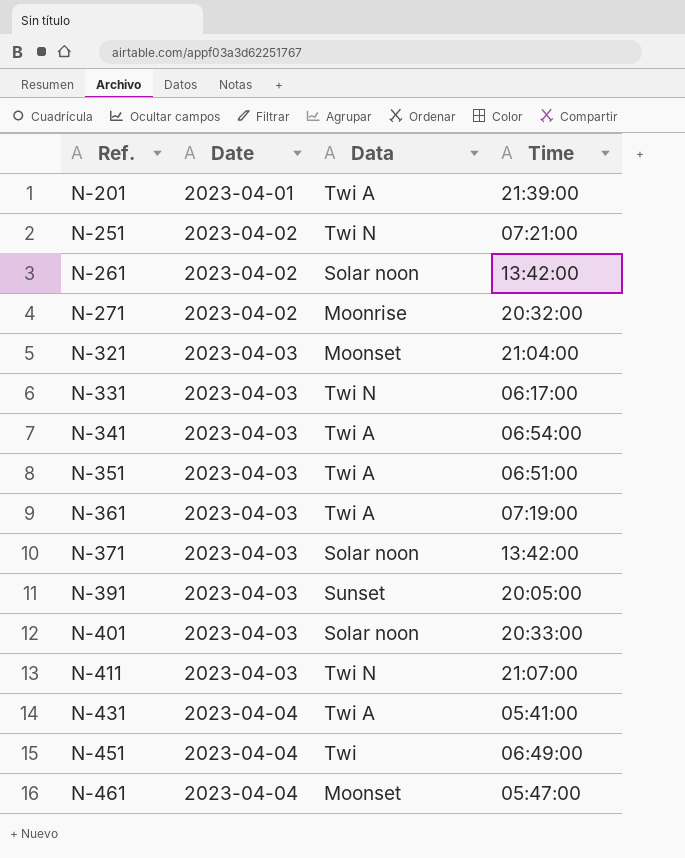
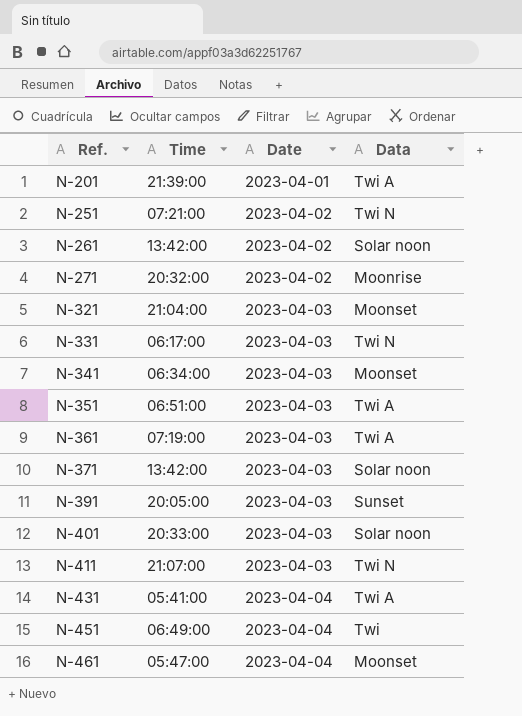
column Time | position: 4 -> 2
N-341 | Time: 06:54:00 -> 06:34:00
N-341 | Data: Twi A -> Moonset

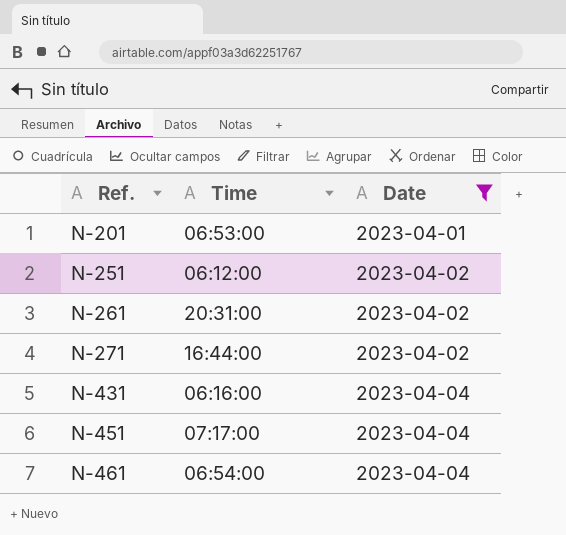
filter: none -> Date != 2023-04-03
column Data | position: 4 -> none
N-201 | Time: 21:39:00 -> 06:53:00
N-251 | Time: 07:21:00 -> 06:12:00
N-261 | Time: 13:42:00 -> 20:31:00
N-271 | Time: 20:32:00 -> 16:44:00
N-431 | Time: 05:41:00 -> 06:16:00
N-451 | Time: 06:49:00 -> 07:17:00
N-461 | Time: 05:47:00 -> 06:54:00

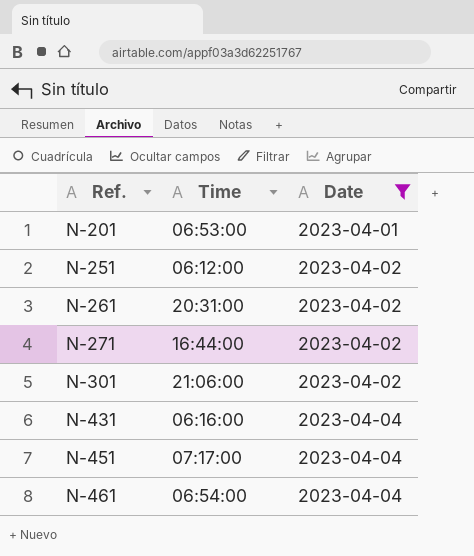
row N-301: none -> 21:06:00 | 2023-04-02

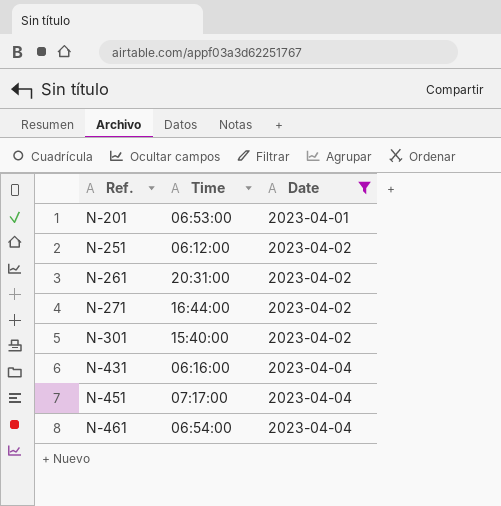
N-301 | Time: 21:06:00 -> 15:40:00

